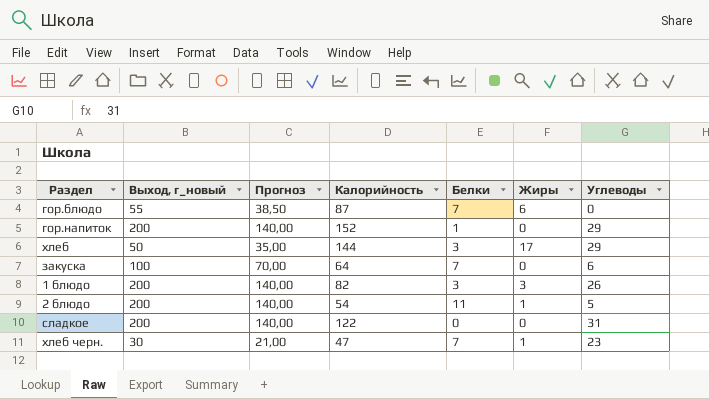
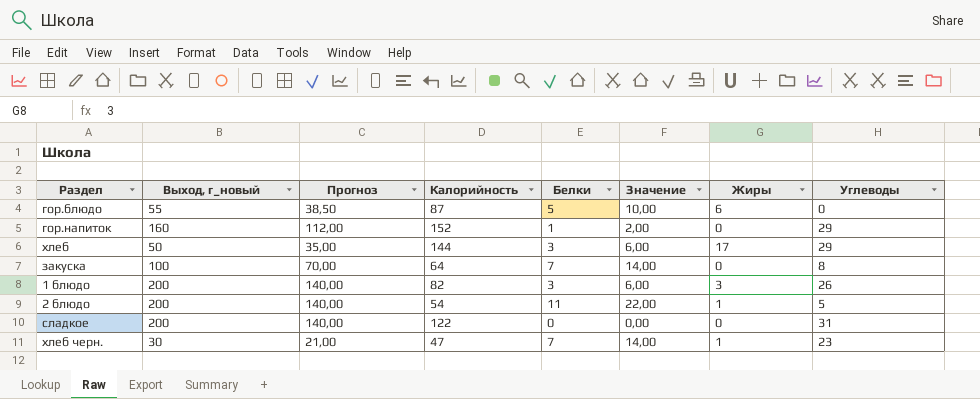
column Значение | formula: none -> [Белки] * 2
гор.блюдо | Белки: 7 -> 5
гор.напиток | Выход, г_новый: 200 -> 160
гор.напиток | Прогноз: 140,00 -> 112,00
закуска | Углеводы: 6 -> 8

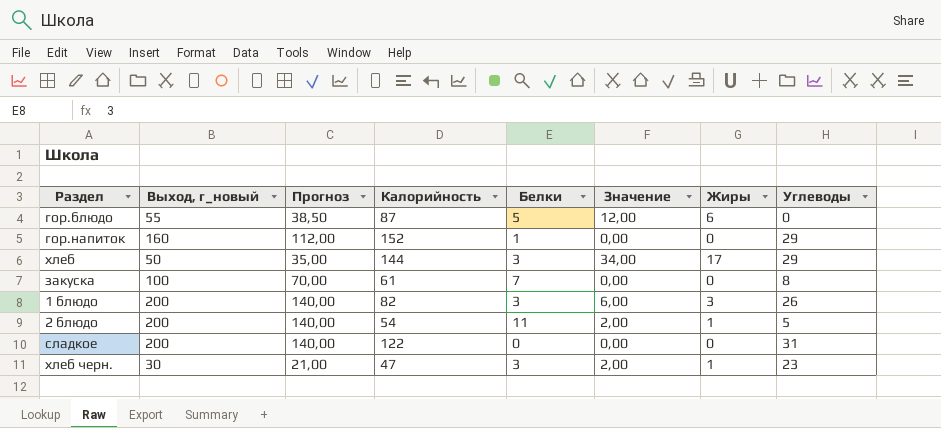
column Значение | formula: [Белки] * 2 -> [Жиры] * 2
закуска | Калорийность: 64 -> 61
хлеб черн. | Белки: 7 -> 3

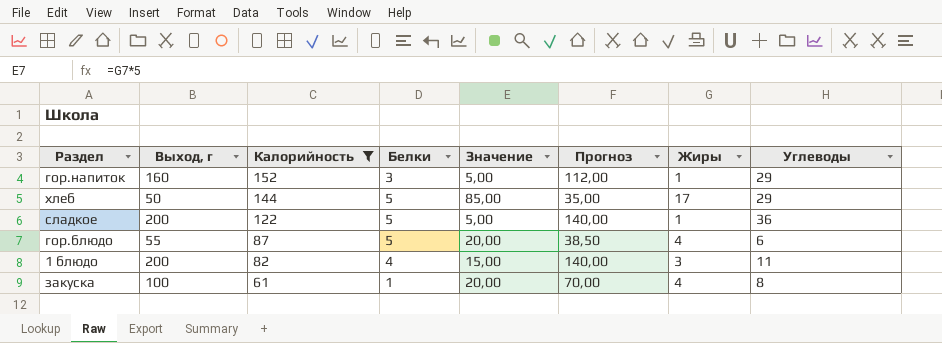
filter: none -> Калорийность >= 61
row order: none -> Калорийность descending
column name: Выход, г_новый -> Выход, г
column Значение | formula: [Жиры] * 2 -> [Жиры] * 5
column Прогноз | position: 3 -> 6
гор.напиток | Белки: 1 -> 3
гор.напиток | Жиры: 0 -> 1
хлеб | Белки: 3 -> 5
сладкое | Белки: 0 -> 5
сладкое | Жиры: 0 -> 1
сладкое | Углеводы: 31 -> 36
гор.блюдо | Жиры: 6 -> 4
гор.блюдо | Углеводы: 0 -> 6
1 блюдо | Белки: 3 -> 4
1 блюдо | Углеводы: 26 -> 11
закуска | Белки: 7 -> 1
закуска | Жиры: 0 -> 4

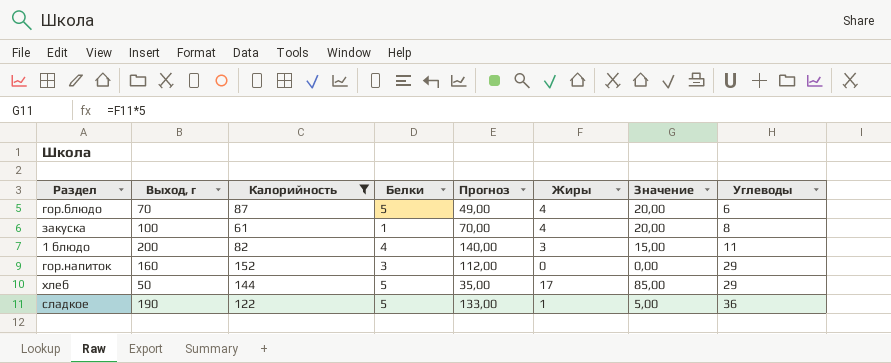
row order: Калорийность descending -> Углеводы ascending
column Значение | position: 5 -> 7
гор.блюдо | Выход, г: 55 -> 70
гор.блюдо | Прогноз: 38,50 -> 49,00
гор.напиток | Жиры: 1 -> 0
гор.напиток | Значение: 5,00 -> 0,00
сладкое | Выход, г: 200 -> 190
сладкое | Прогноз: 140,00 -> 133,00

